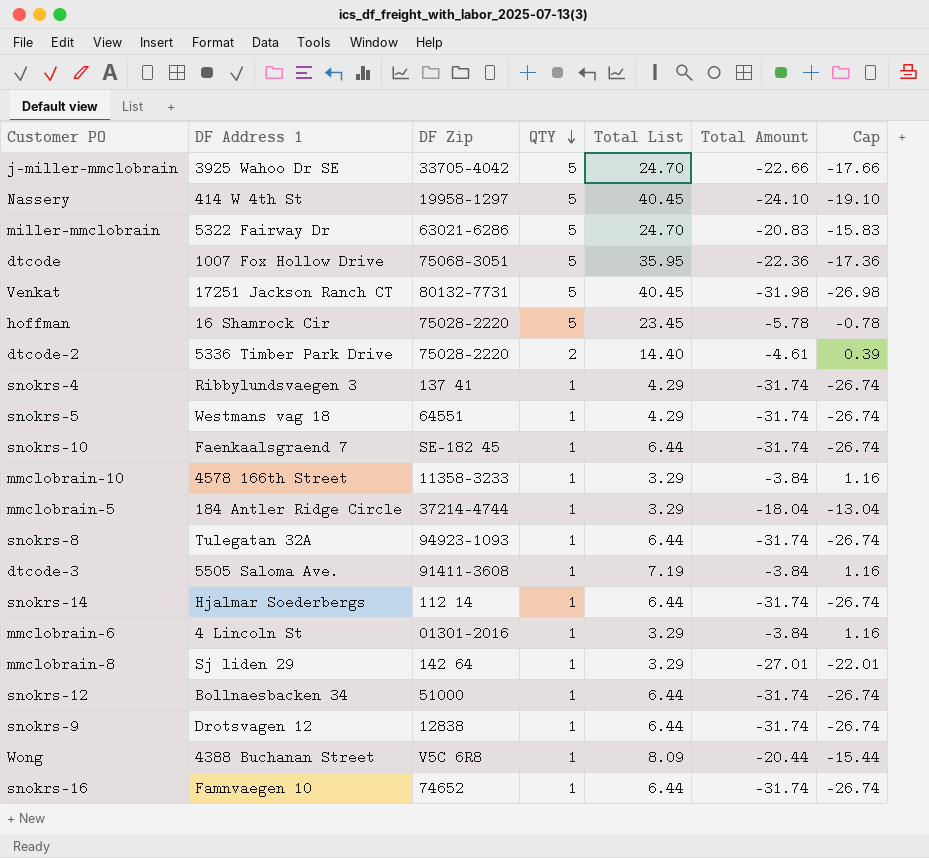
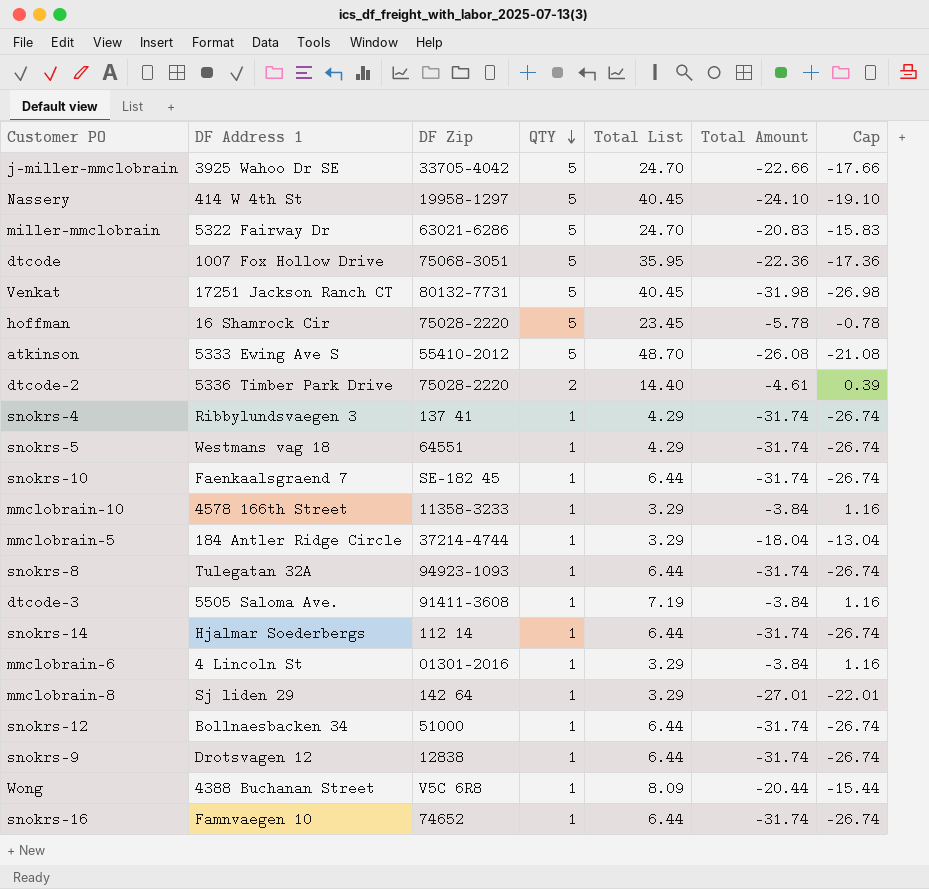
row atkinson: none -> 5333 Ewing Ave S | 55410-2012 | 5 | 48.70 | -26.08 | -21.08

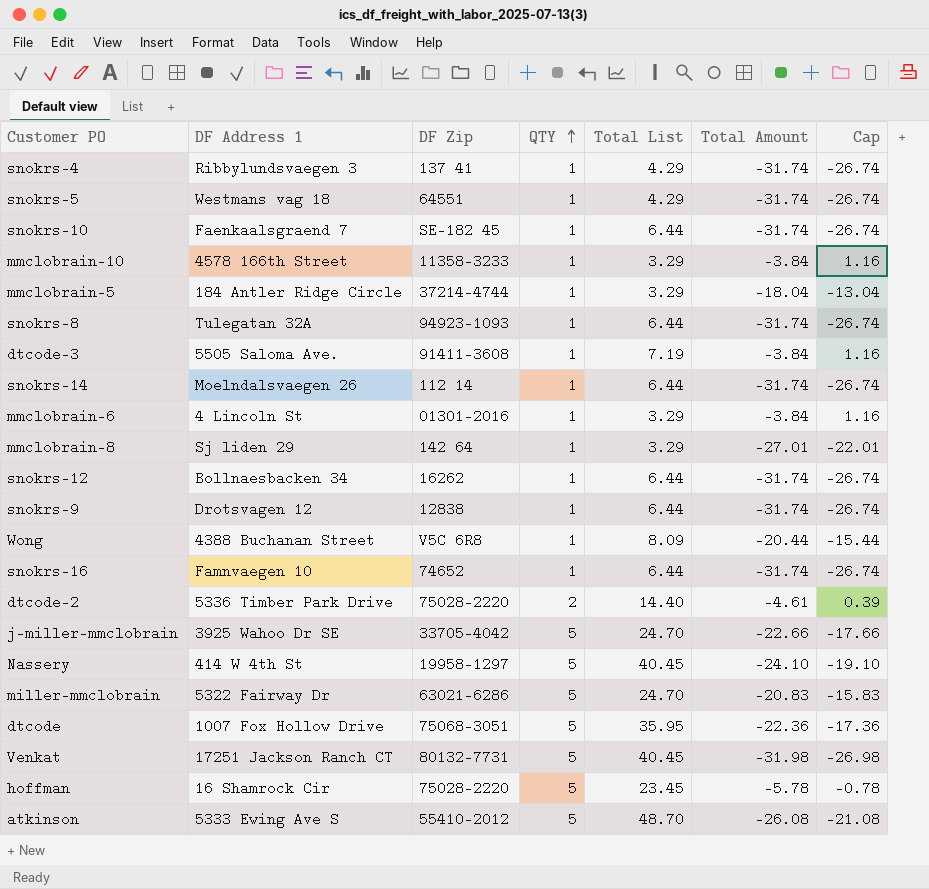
row order: QTY descending -> QTY ascending
snokrs-14 | DF Address 1: Hjalmar Soederbergs -> Moelndalsvaegen 26
snokrs-12 | DF Zip: 51000 -> 16262

